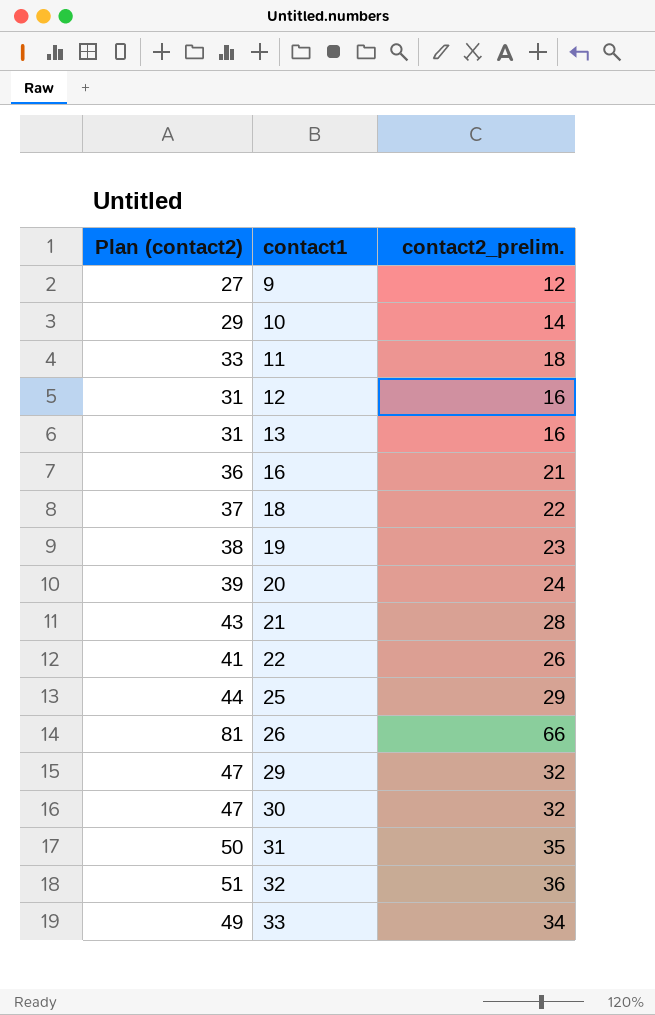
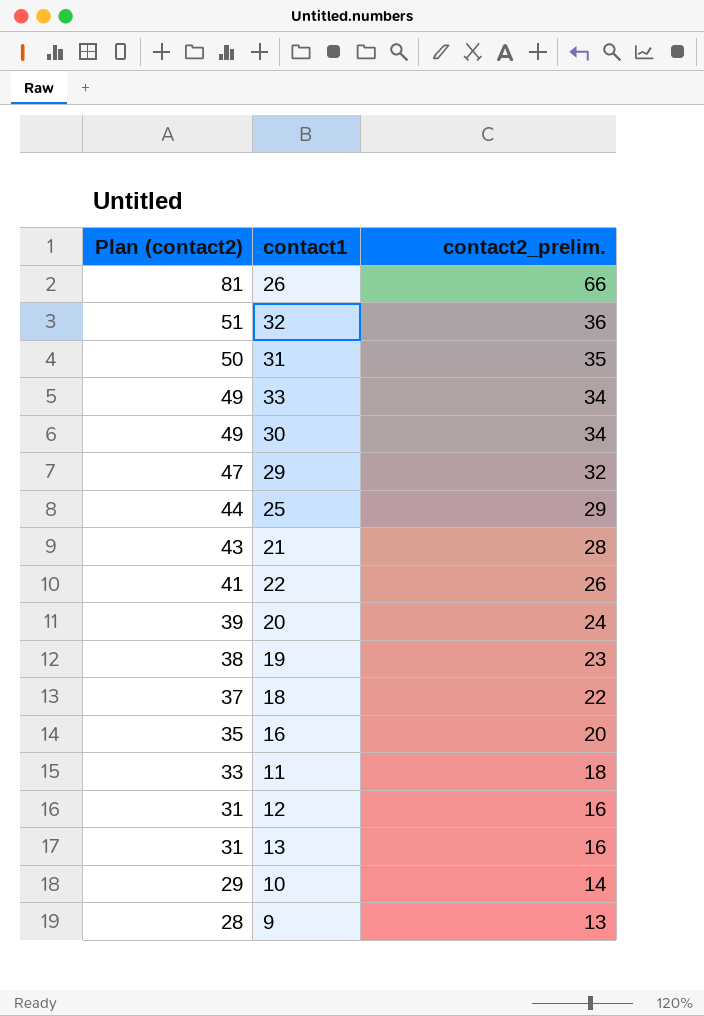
row order: contact1 ascending -> Plan (contact2) descending
30 | Plan (contact2): 47 -> 49
30 | contact2_prelim.: 32 -> 34
16 | Plan (contact2): 36 -> 35
16 | contact2_prelim.: 21 -> 20
9 | Plan (contact2): 27 -> 28
9 | contact2_prelim.: 12 -> 13

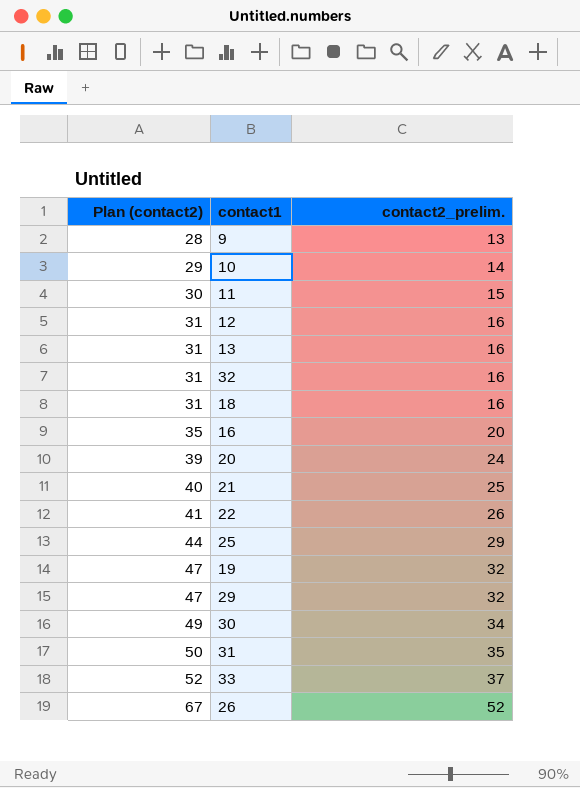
row order: Plan (contact2) descending -> Plan (contact2) ascending
11 | Plan (contact2): 33 -> 30
11 | contact2_prelim.: 18 -> 15
32 | Plan (contact2): 51 -> 31
32 | contact2_prelim.: 36 -> 16
18 | Plan (contact2): 37 -> 31
18 | contact2_prelim.: 22 -> 16
21 | Plan (contact2): 43 -> 40
21 | contact2_prelim.: 28 -> 25
19 | Plan (contact2): 38 -> 47
19 | contact2_prelim.: 23 -> 32
33 | Plan (contact2): 49 -> 52
33 | contact2_prelim.: 34 -> 37
26 | Plan (contact2): 81 -> 67
26 | contact2_prelim.: 66 -> 52

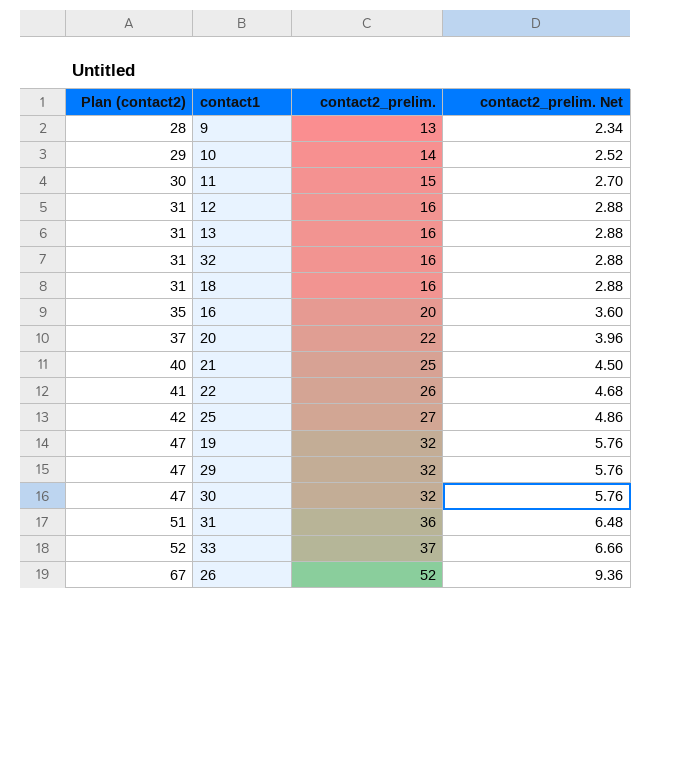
column contact2_prelim. Net | formula: none -> [contact2_prelim.] * 0.18
20 | Plan (contact2): 39 -> 37
20 | contact2_prelim.: 24 -> 22
25 | Plan (contact2): 44 -> 42
25 | contact2_prelim.: 29 -> 27
30 | Plan (contact2): 49 -> 47
30 | contact2_prelim.: 34 -> 32
31 | Plan (contact2): 50 -> 51
31 | contact2_prelim.: 35 -> 36

